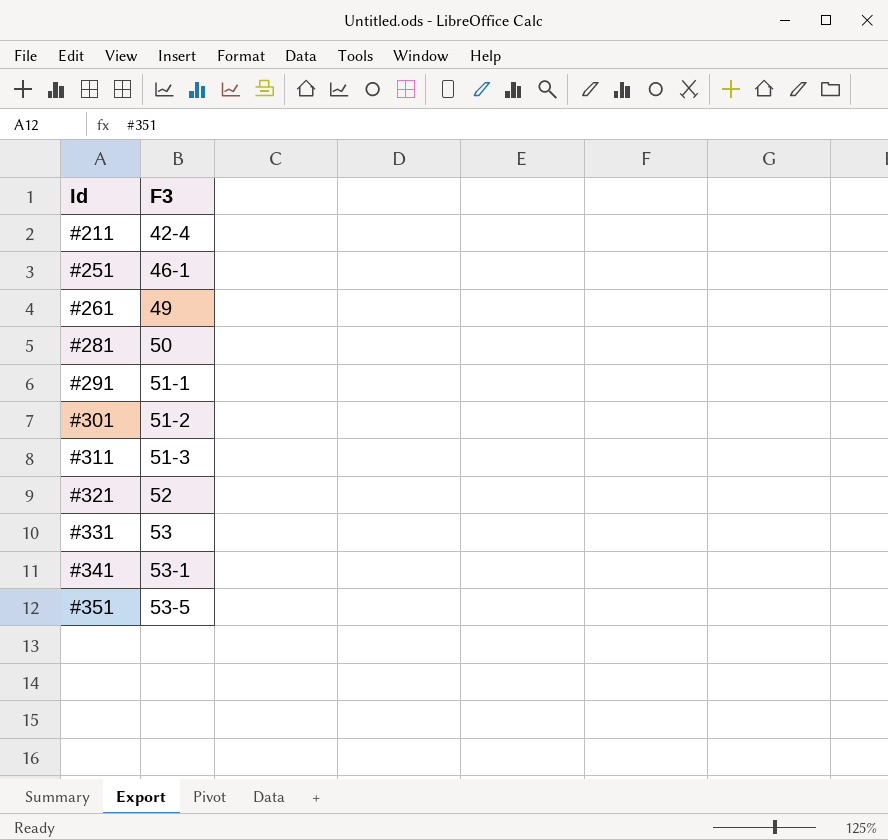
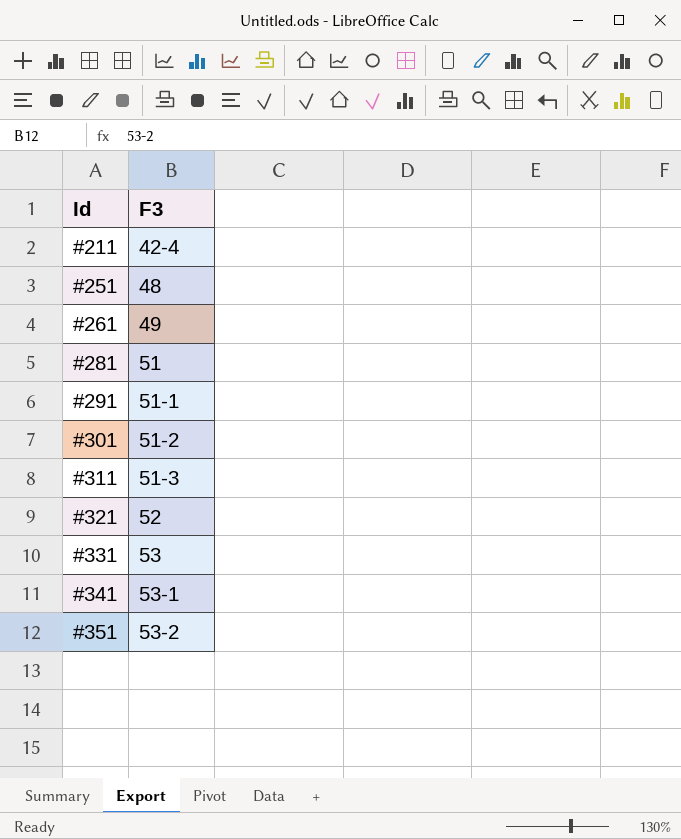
#251 | F3: 46-1 -> 48
#281 | F3: 50 -> 51
#351 | F3: 53-5 -> 53-2

